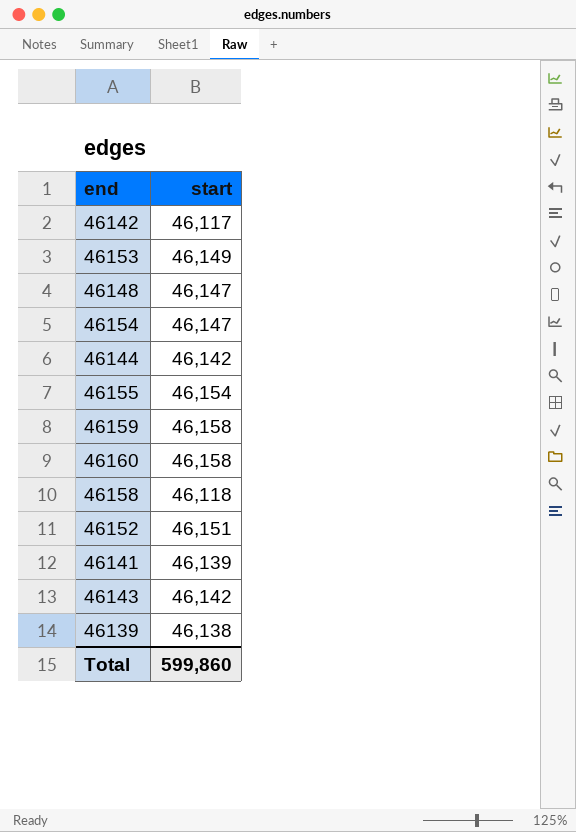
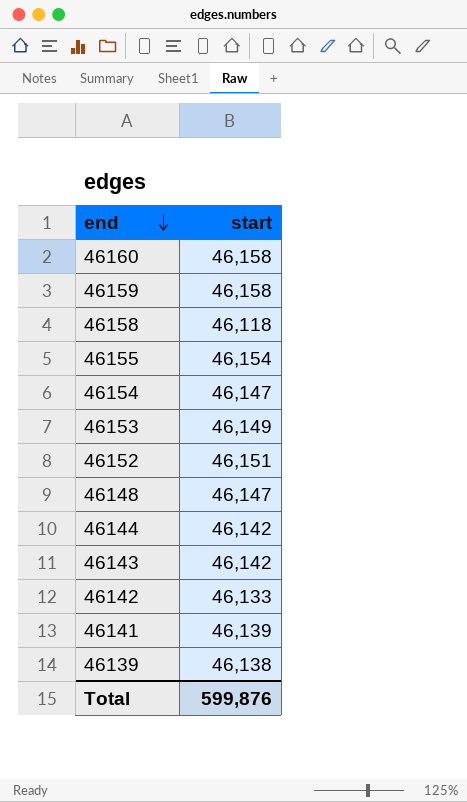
row order: none -> end descending
46142 | start: 46,117 -> 46,133
Total | start: 599,860 -> 599,876

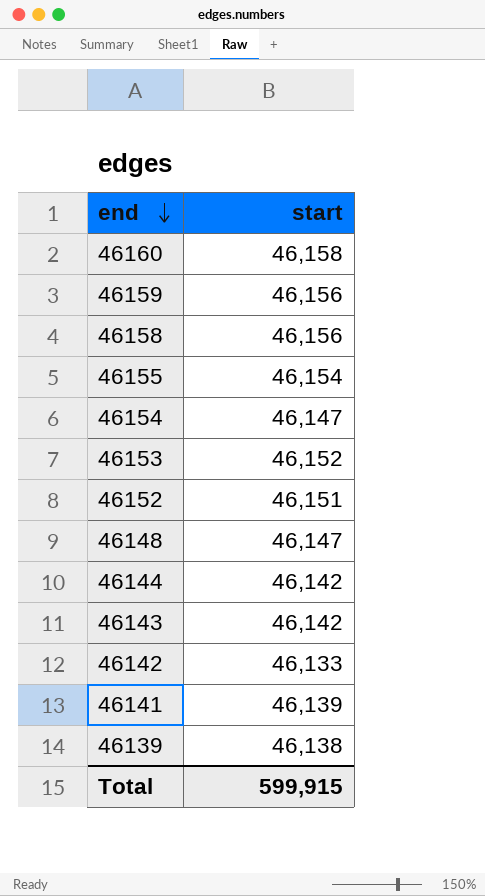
46159 | start: 46,158 -> 46,156
46158 | start: 46,118 -> 46,156
46153 | start: 46,149 -> 46,152
Total | start: 599,876 -> 599,915

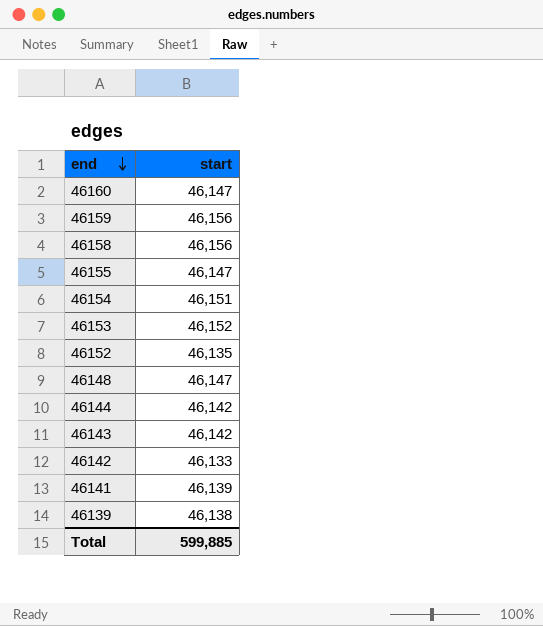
46160 | start: 46,158 -> 46,147
46155 | start: 46,154 -> 46,147
46154 | start: 46,147 -> 46,151
46152 | start: 46,151 -> 46,135
Total | start: 599,915 -> 599,885

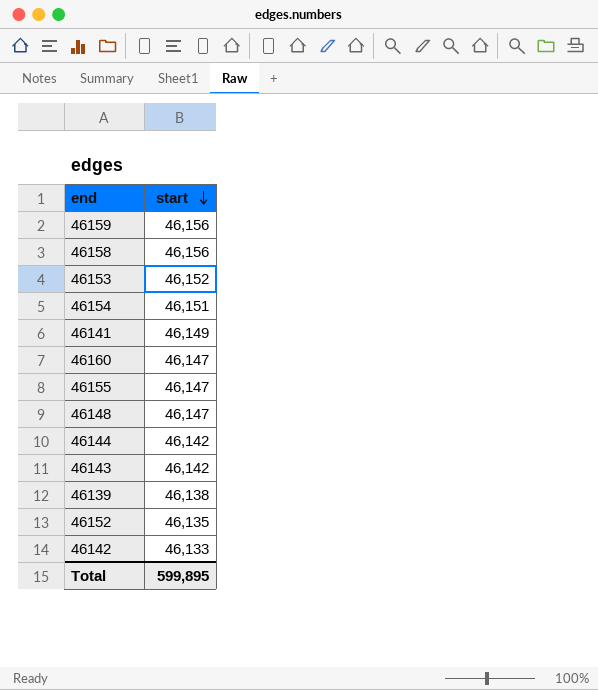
row order: end descending -> start descending
46141 | start: 46,139 -> 46,149
Total | start: 599,885 -> 599,895

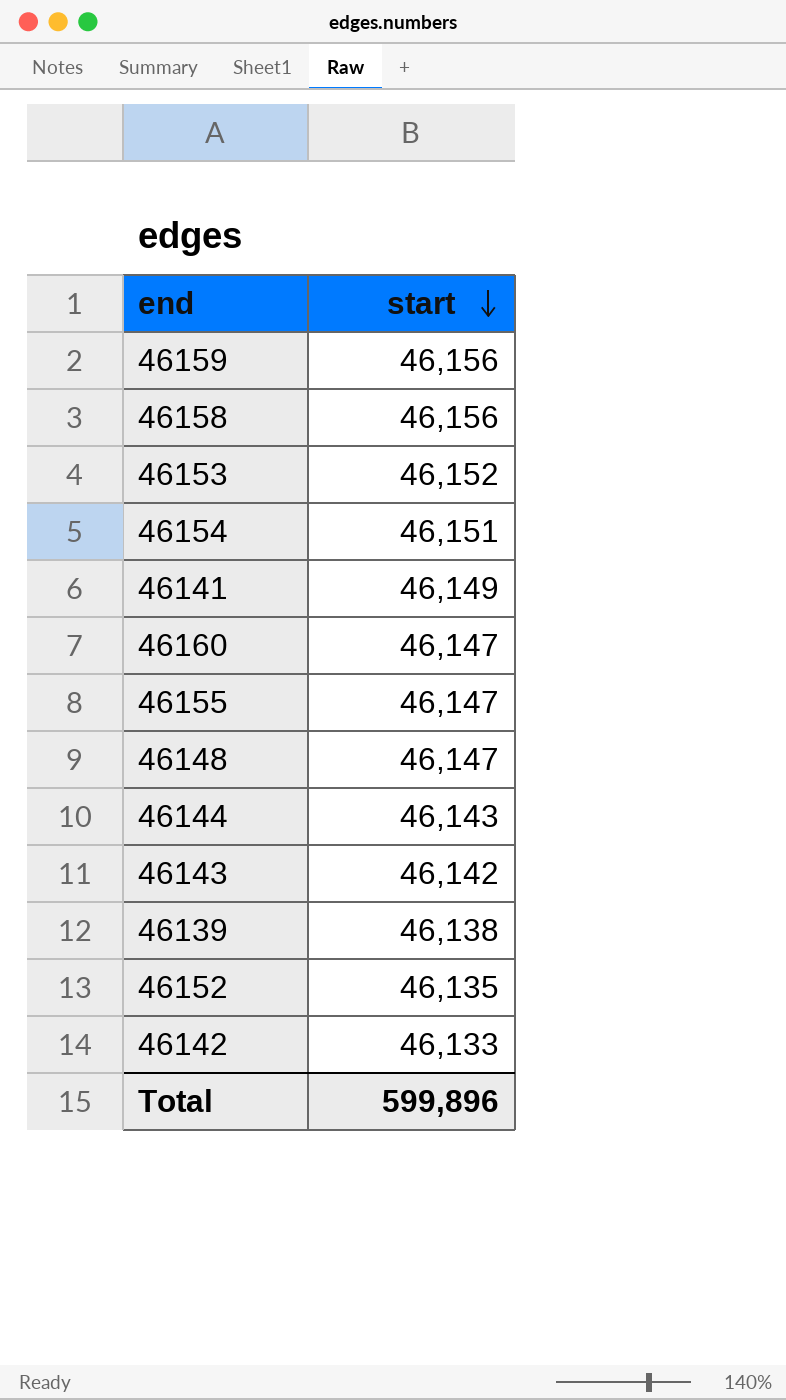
46144 | start: 46,142 -> 46,143
Total | start: 599,895 -> 599,896

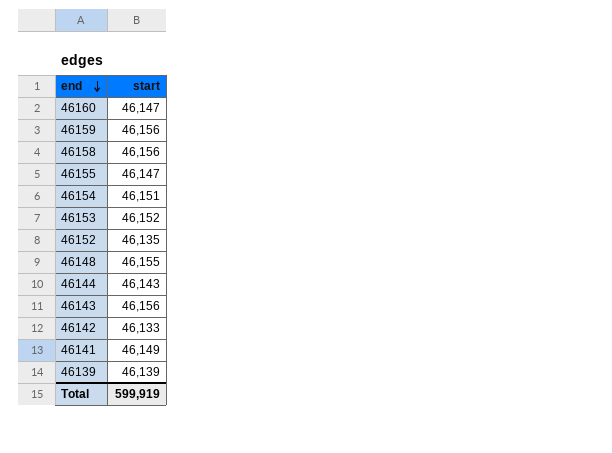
row order: start descending -> end descending
46148 | start: 46,147 -> 46,155
46143 | start: 46,142 -> 46,156
46139 | start: 46,138 -> 46,139
Total | start: 599,896 -> 599,919

